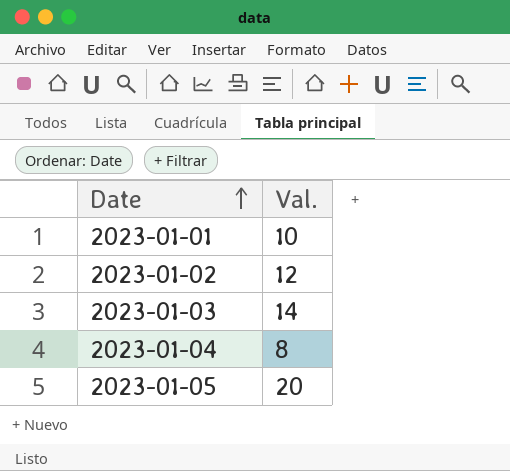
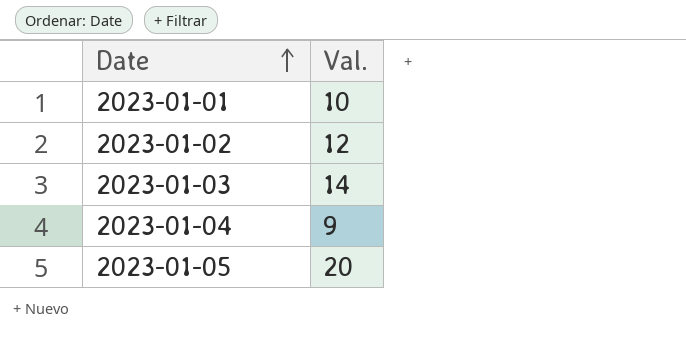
2023-01-04 | Val.: 8 -> 9

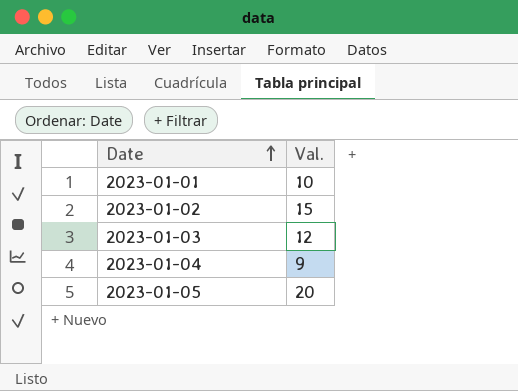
2023-01-02 | Val.: 12 -> 15
2023-01-03 | Val.: 14 -> 12

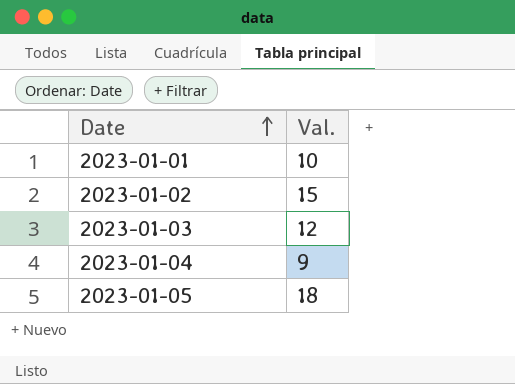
2023-01-05 | Val.: 20 -> 18

